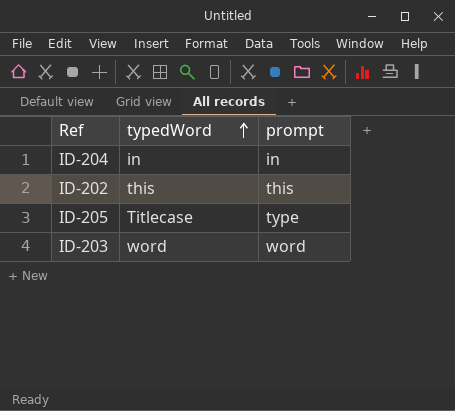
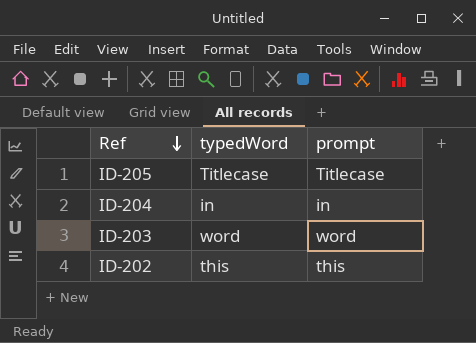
row order: typedWord ascending -> Ref descending
ID-205 | prompt: type -> Titlecase

